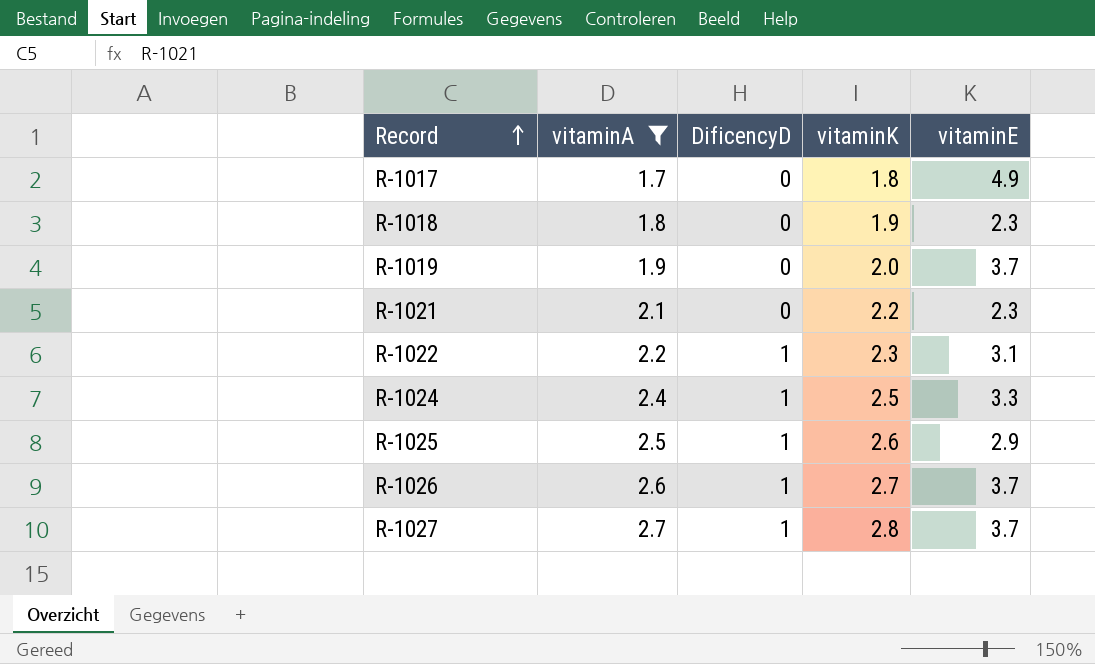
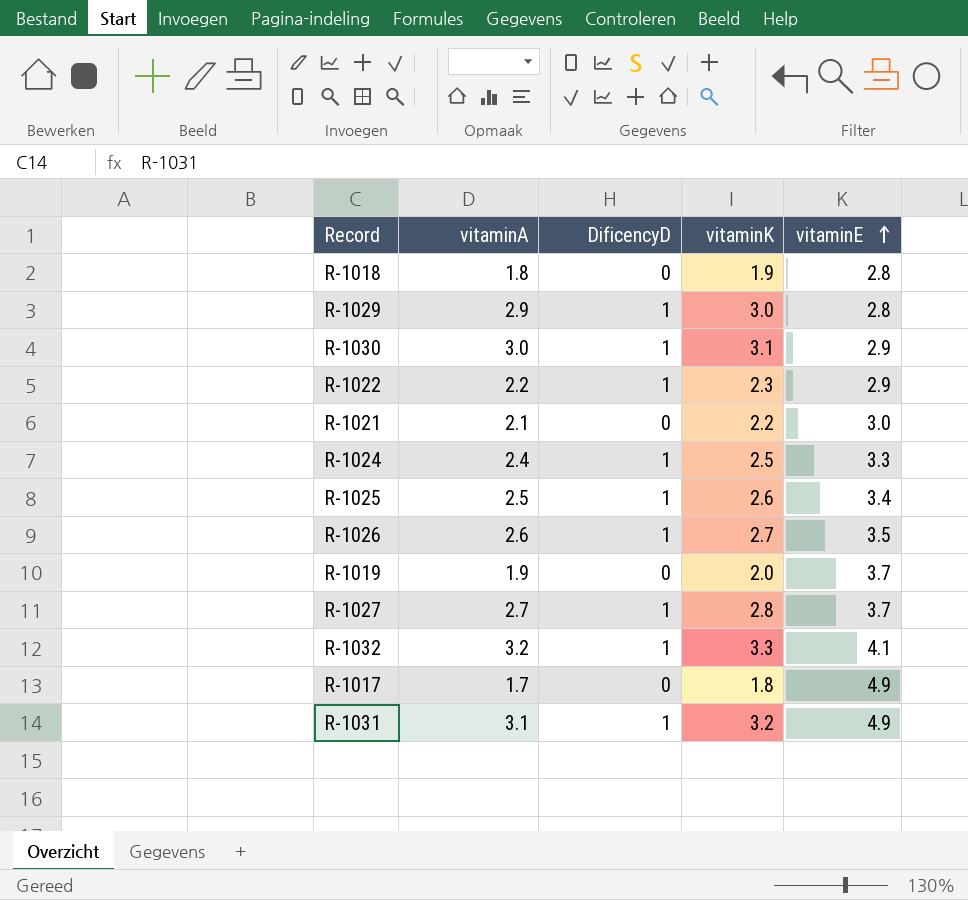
filter: vitaminA <= 2.7 -> none
row order: Record ascending -> vitaminE ascending
R-1018 | vitaminE: 2.3 -> 2.8
R-1022 | vitaminE: 3.1 -> 2.9
R-1021 | vitaminE: 2.3 -> 3.0
R-1025 | vitaminE: 2.9 -> 3.4
R-1026 | vitaminE: 3.7 -> 3.5

